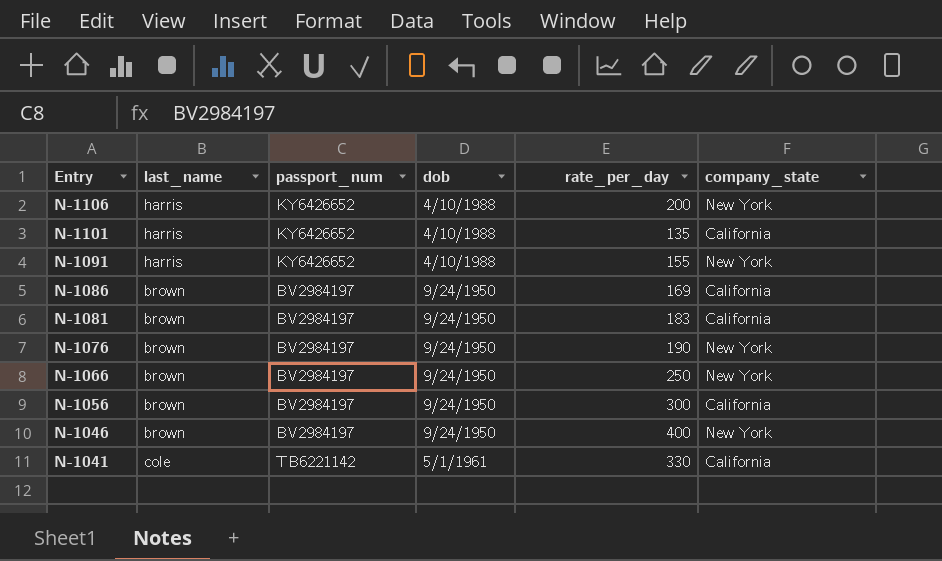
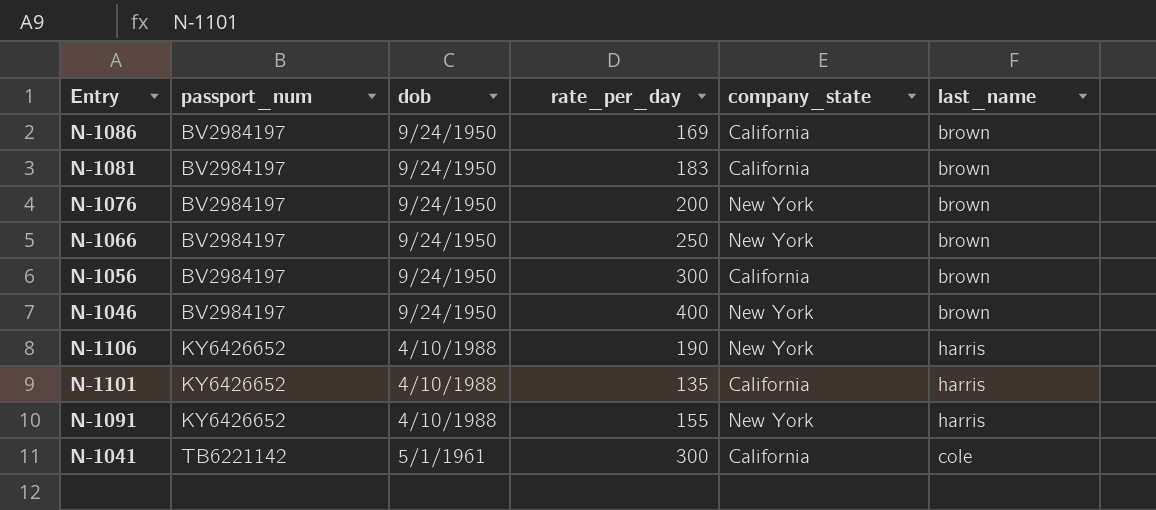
row order: Entry descending -> passport_num ascending
column last_name | position: 2 -> 6
N-1076 | rate_per_day: 190 -> 200
N-1106 | rate_per_day: 200 -> 190
N-1041 | rate_per_day: 330 -> 300

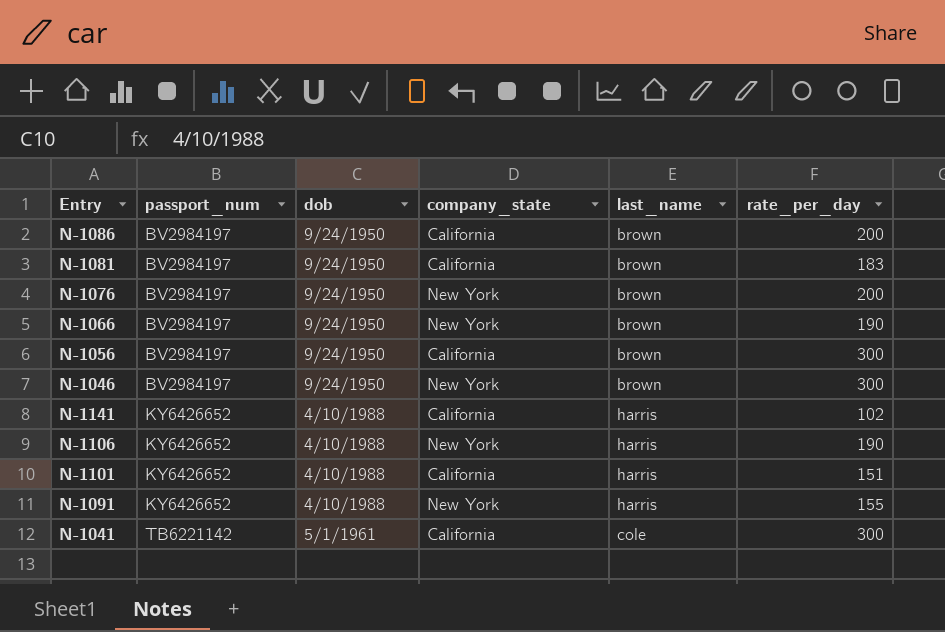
column rate_per_day | position: 4 -> 6
N-1086 | rate_per_day: 169 -> 200
N-1066 | rate_per_day: 250 -> 190
N-1046 | rate_per_day: 400 -> 300
row N-1141: none -> KY6426652 | 4/10/1988 | California | harris | 102
N-1101 | rate_per_day: 135 -> 151

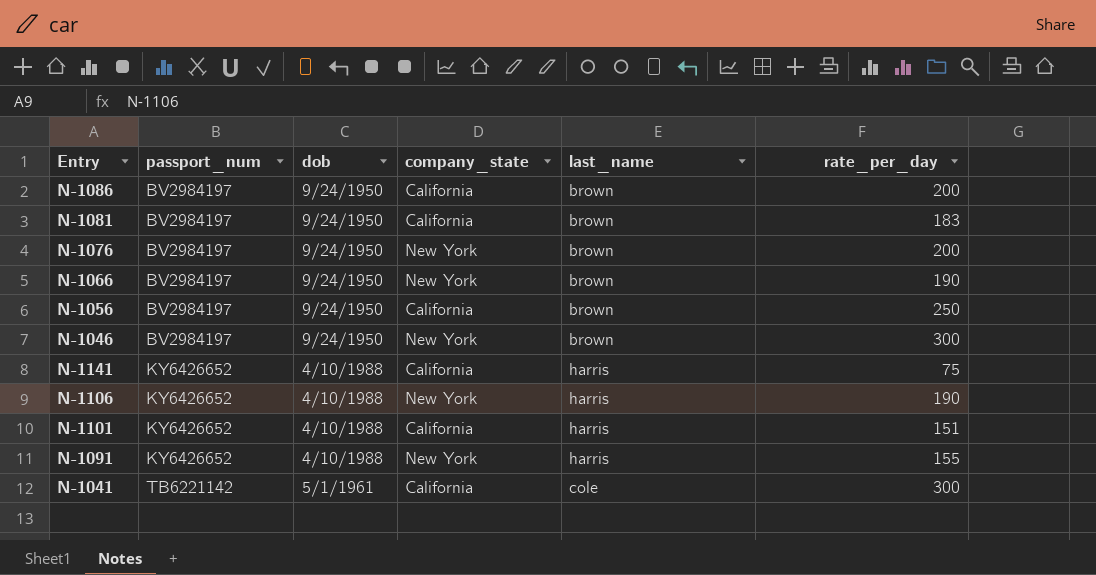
N-1056 | rate_per_day: 300 -> 250
N-1141 | rate_per_day: 102 -> 75

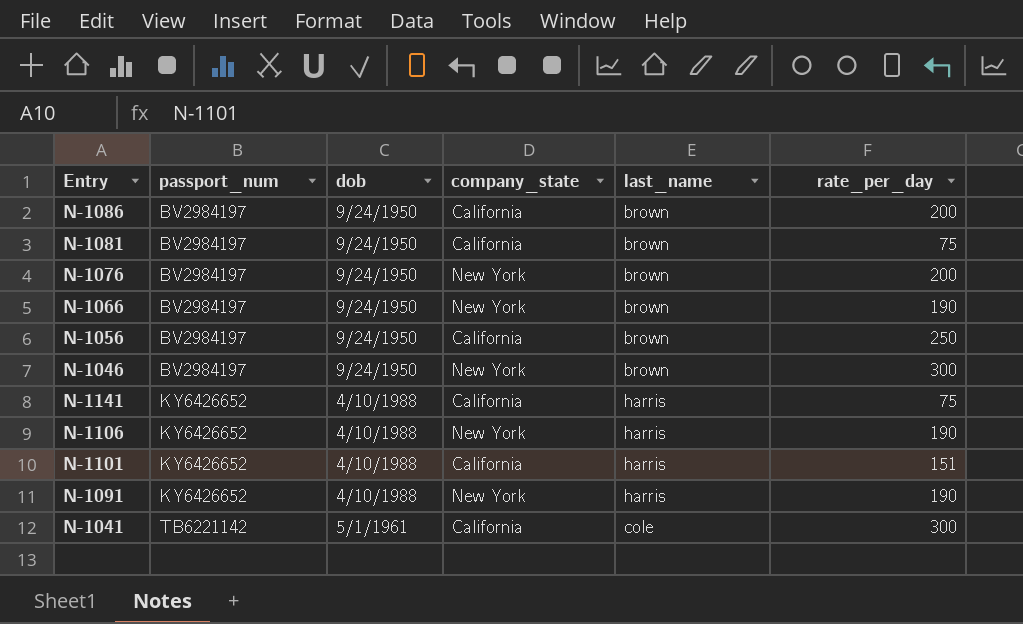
N-1081 | rate_per_day: 183 -> 75
N-1091 | rate_per_day: 155 -> 190

